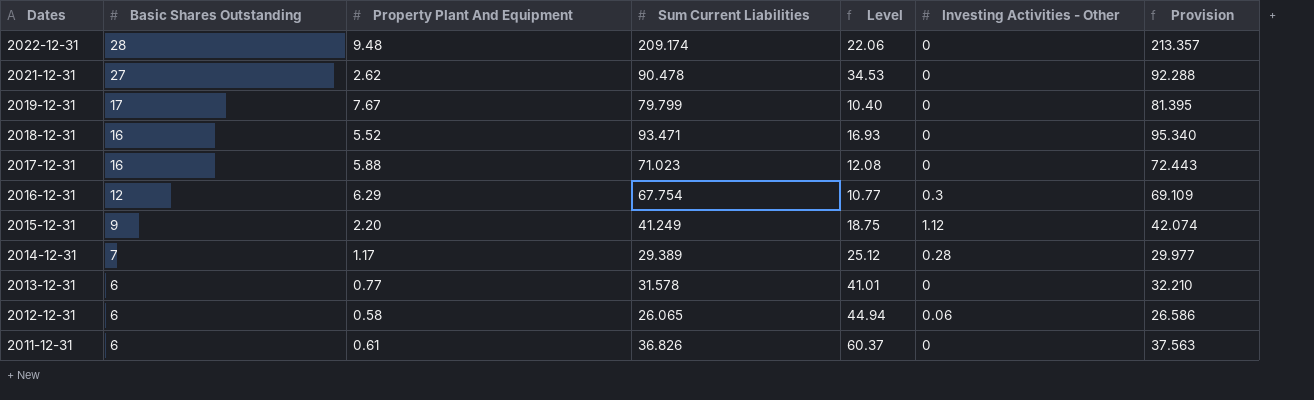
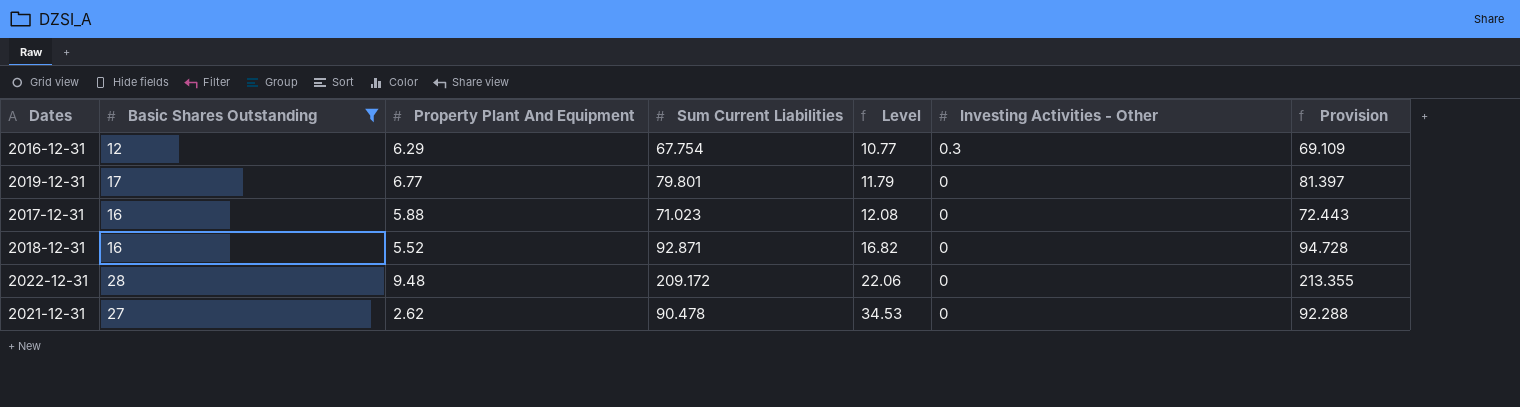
filter: none -> Basic Shares Outstanding >= 12
row order: Dates descending -> Level ascending
2019-12-31 | Property Plant And Equipment: 7.67 -> 6.77
2019-12-31 | Sum Current Liabilities: 79.799 -> 79.801
2019-12-31 | Level: 10.40 -> 11.79
2019-12-31 | Provision: 81.395 -> 81.397
2018-12-31 | Sum Current Liabilities: 93.471 -> 92.871
2018-12-31 | Level: 16.93 -> 16.82
2018-12-31 | Provision: 95.340 -> 94.728
2022-12-31 | Sum Current Liabilities: 209.174 -> 209.172
2022-12-31 | Provision: 213.357 -> 213.355

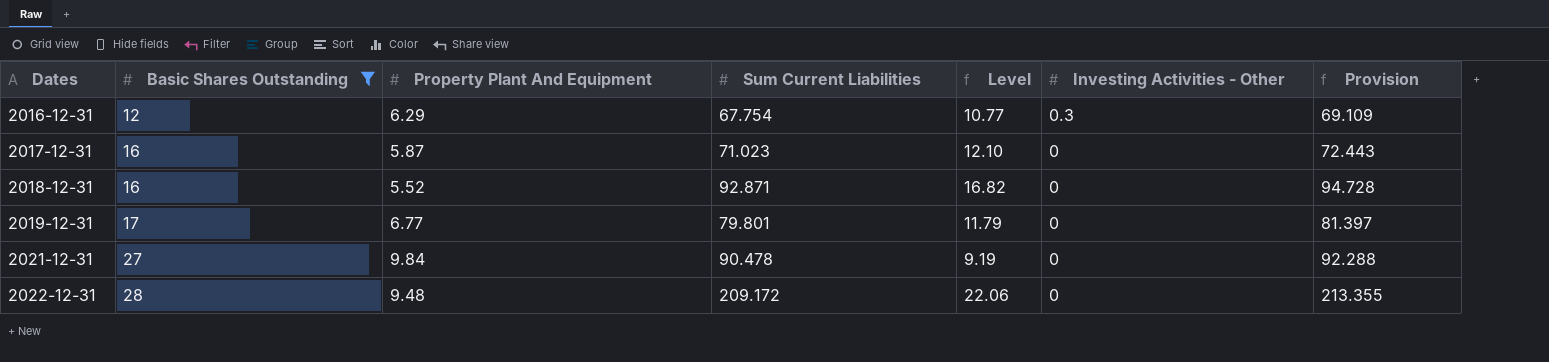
row order: Level ascending -> Dates ascending
2017-12-31 | Property Plant And Equipment: 5.88 -> 5.87
2017-12-31 | Level: 12.08 -> 12.10
2021-12-31 | Property Plant And Equipment: 2.62 -> 9.84
2021-12-31 | Level: 34.53 -> 9.19

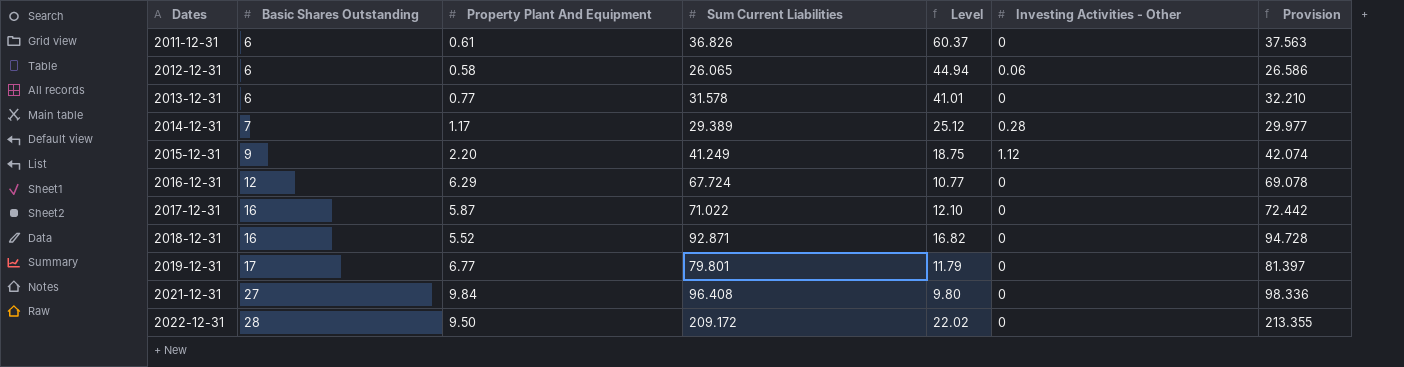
filter: Basic Shares Outstanding >= 12 -> none
2016-12-31 | Sum Current Liabilities: 67.754 -> 67.724
2016-12-31 | Investing Activities - Other: 0.3 -> 0
2016-12-31 | Provision: 69.109 -> 69.078
2017-12-31 | Sum Current Liabilities: 71.023 -> 71.022
2017-12-31 | Provision: 72.443 -> 72.442
2021-12-31 | Sum Current Liabilities: 90.478 -> 96.408
2021-12-31 | Level: 9.19 -> 9.80
2021-12-31 | Provision: 92.288 -> 98.336
2022-12-31 | Property Plant And Equipment: 9.48 -> 9.50
2022-12-31 | Level: 22.06 -> 22.02

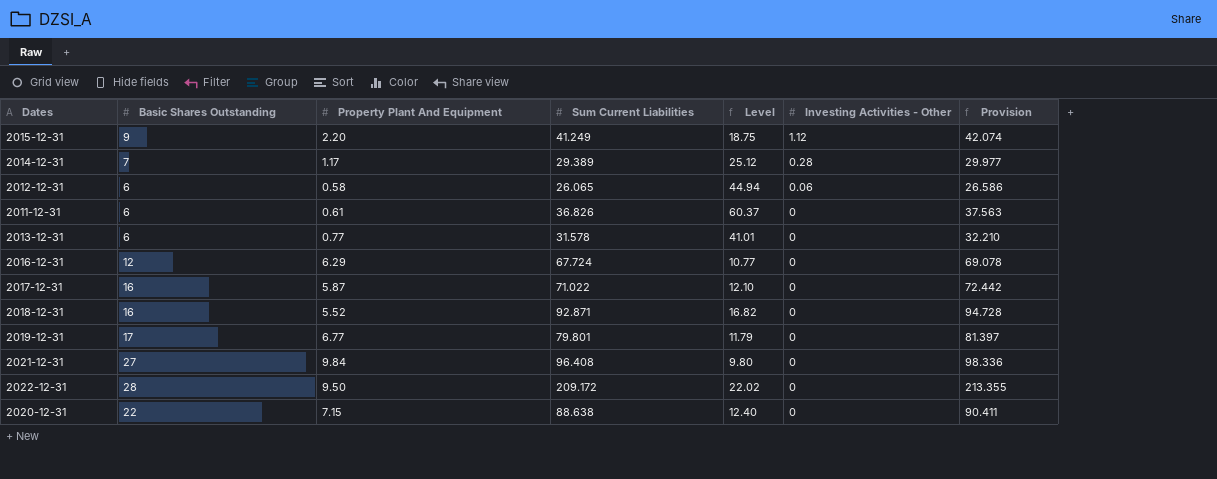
row order: Dates ascending -> Investing Activities - Other descending
row 2020-12-31: none -> 22 | 7.15 | 88.638 | 12.40 | 0 | 90.411

